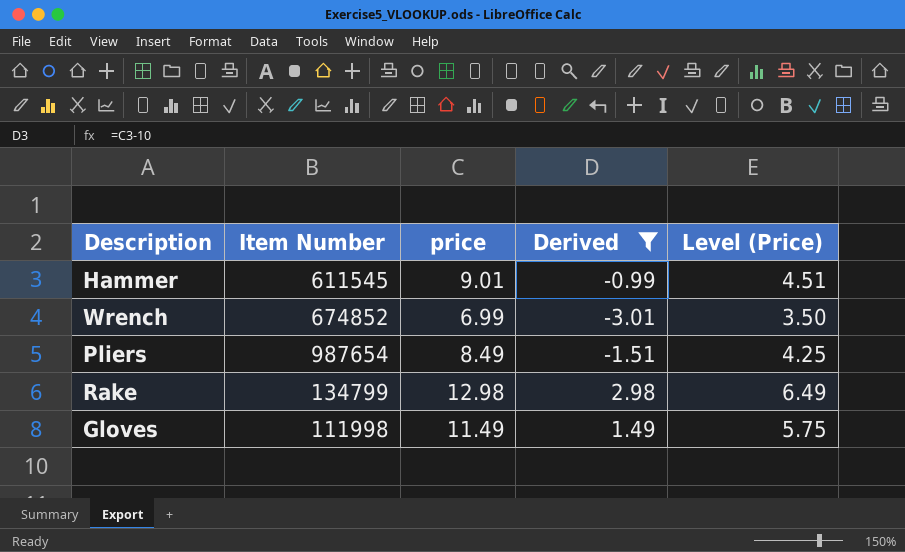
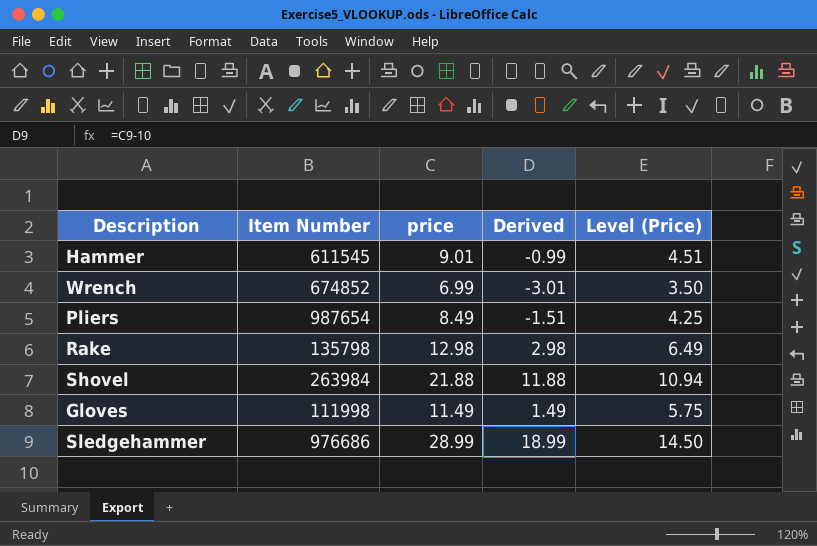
filter: Derived <= 2.98 -> none
Rake | Item Number: 134799 -> 135798

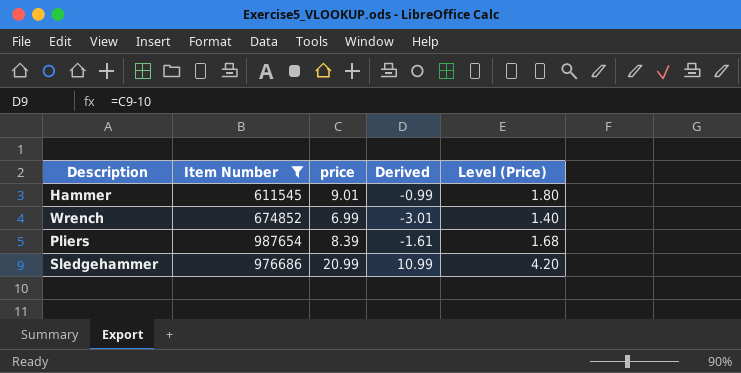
filter: none -> Item Number >= 611545
column Level (Price) | formula: [price] * 0.5 -> [price] * 0.2
Pliers | price: 8.49 -> 8.39
Pliers | Derived: -1.51 -> -1.61
Sledgehammer | price: 28.99 -> 20.99
Sledgehammer | Derived: 18.99 -> 10.99

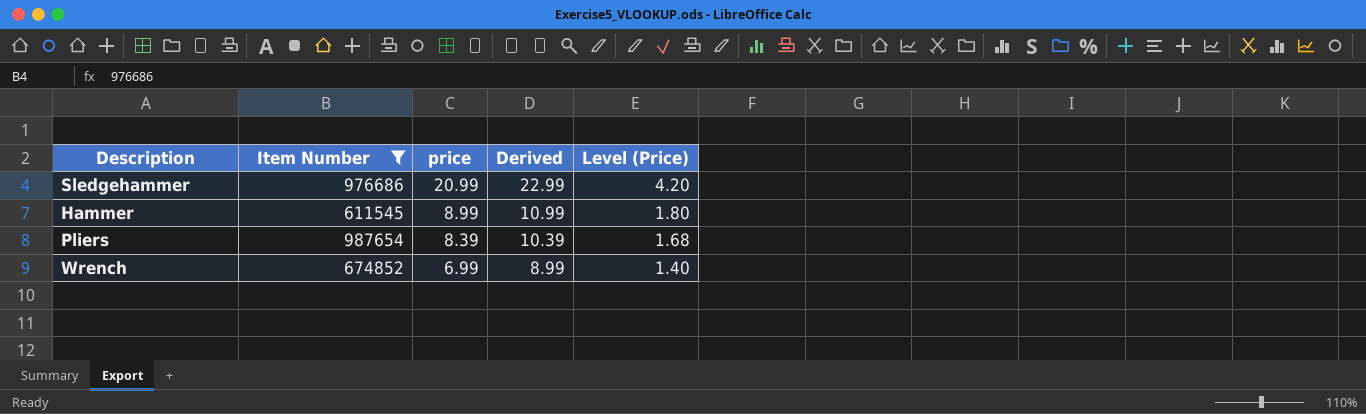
row order: none -> price descending
column Derived | formula: [price] - 10 -> [price] + 2
Hammer | price: 9.01 -> 8.99

